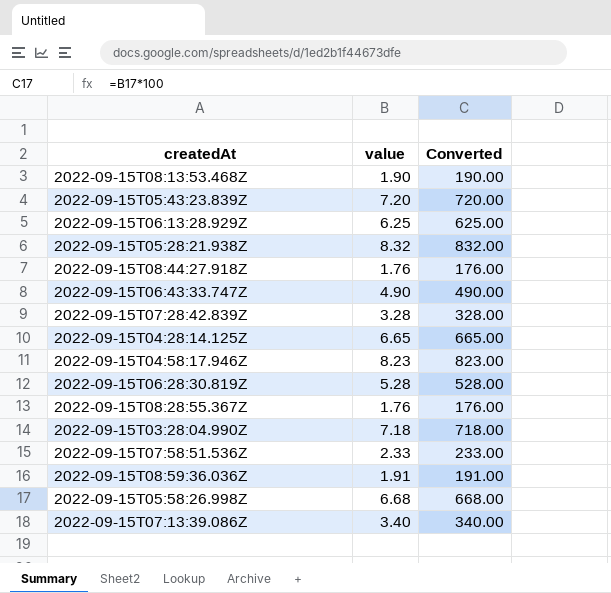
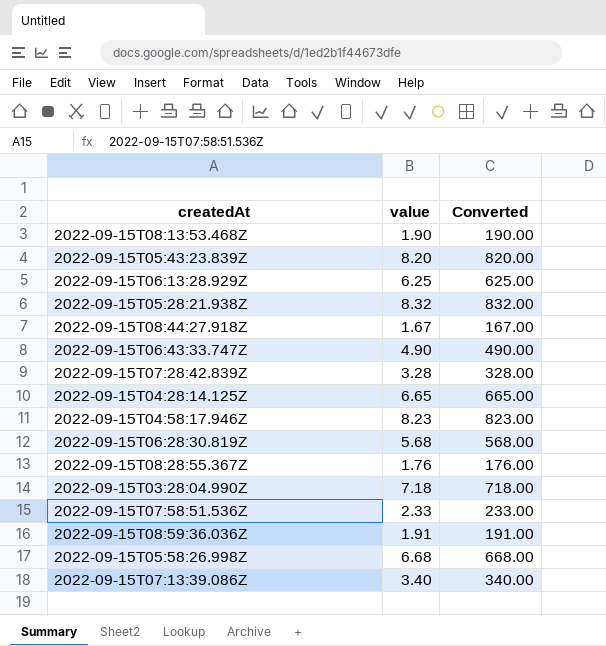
2022-09-15T05:43:23.839Z | value: 7.20 -> 8.20
2022-09-15T05:43:23.839Z | Converted: 720.00 -> 820.00
2022-09-15T08:44:27.918Z | value: 1.76 -> 1.67
2022-09-15T08:44:27.918Z | Converted: 176.00 -> 167.00
2022-09-15T06:28:30.819Z | value: 5.28 -> 5.68
2022-09-15T06:28:30.819Z | Converted: 528.00 -> 568.00

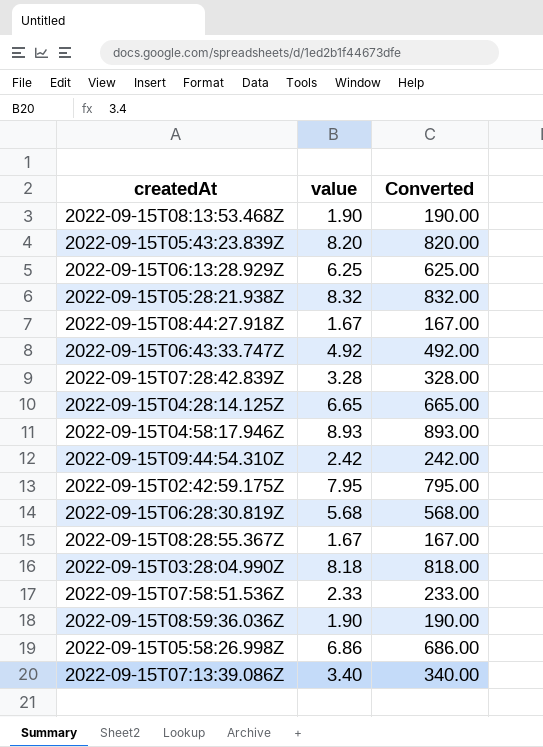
2022-09-15T06:43:33.747Z | value: 4.90 -> 4.92
2022-09-15T06:43:33.747Z | Converted: 490.00 -> 492.00
2022-09-15T04:58:17.946Z | value: 8.23 -> 8.93
2022-09-15T04:58:17.946Z | Converted: 823.00 -> 893.00
row 2022-09-15T09:44:54.310Z: none -> 2.42 | 242.00
row 2022-09-15T02:42:59.175Z: none -> 7.95 | 795.00
2022-09-15T08:28:55.367Z | value: 1.76 -> 1.67
2022-09-15T08:28:55.367Z | Converted: 176.00 -> 167.00
2022-09-15T03:28:04.990Z | value: 7.18 -> 8.18
2022-09-15T03:28:04.990Z | Converted: 718.00 -> 818.00
2022-09-15T08:59:36.036Z | value: 1.91 -> 1.90
2022-09-15T08:59:36.036Z | Converted: 191.00 -> 190.00
2022-09-15T05:58:26.998Z | value: 6.68 -> 6.86
2022-09-15T05:58:26.998Z | Converted: 668.00 -> 686.00

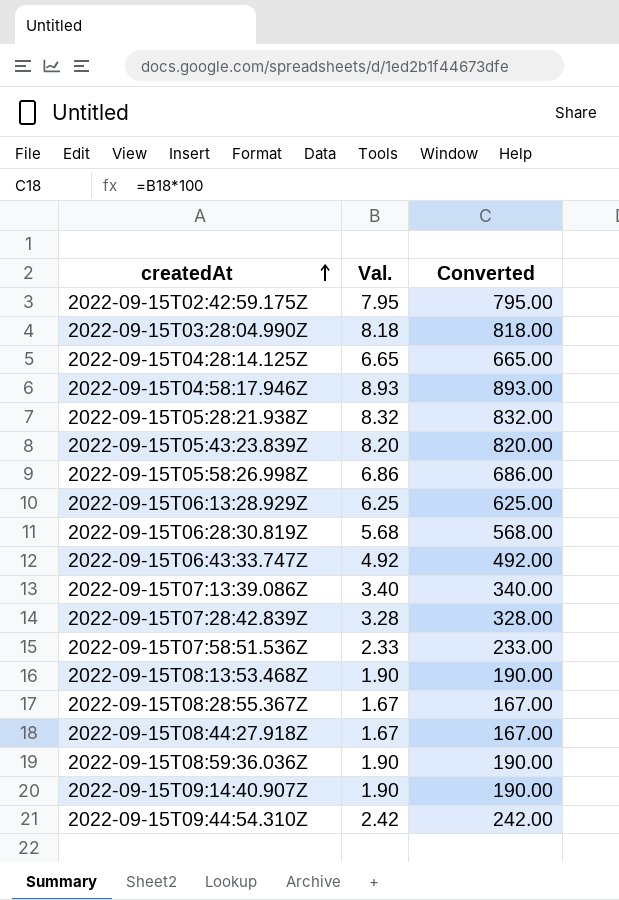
row order: none -> createdAt ascending
column name: value -> Val.
row 2022-09-15T09:14:40.907Z: none -> 1.90 | 190.00

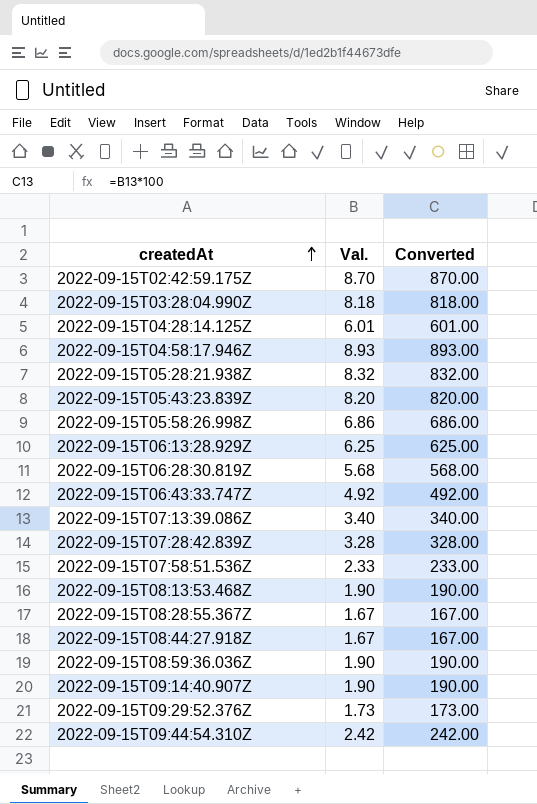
2022-09-15T02:42:59.175Z | Val.: 7.95 -> 8.70
2022-09-15T02:42:59.175Z | Converted: 795.00 -> 870.00
2022-09-15T04:28:14.125Z | Val.: 6.65 -> 6.01
2022-09-15T04:28:14.125Z | Converted: 665.00 -> 601.00
row 2022-09-15T09:29:52.376Z: none -> 1.73 | 173.00

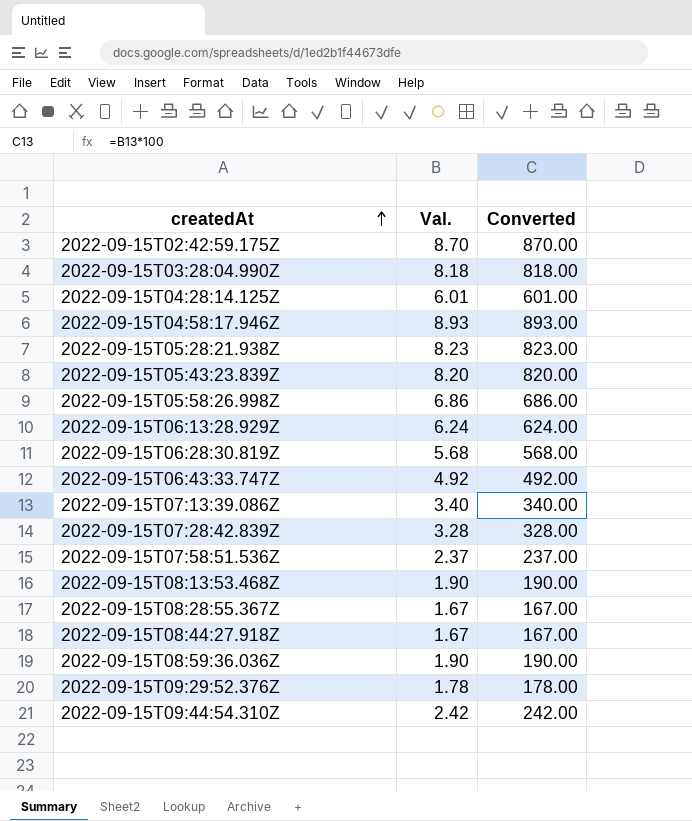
row 2022-09-15T09:14:40.907Z: 1.90 | 190.00 -> none
2022-09-15T05:28:21.938Z | Val.: 8.32 -> 8.23
2022-09-15T05:28:21.938Z | Converted: 832.00 -> 823.00
2022-09-15T06:13:28.929Z | Val.: 6.25 -> 6.24
2022-09-15T06:13:28.929Z | Converted: 625.00 -> 624.00
2022-09-15T07:58:51.536Z | Val.: 2.33 -> 2.37
2022-09-15T07:58:51.536Z | Converted: 233.00 -> 237.00
2022-09-15T09:29:52.376Z | Val.: 1.73 -> 1.78
2022-09-15T09:29:52.376Z | Converted: 173.00 -> 178.00

